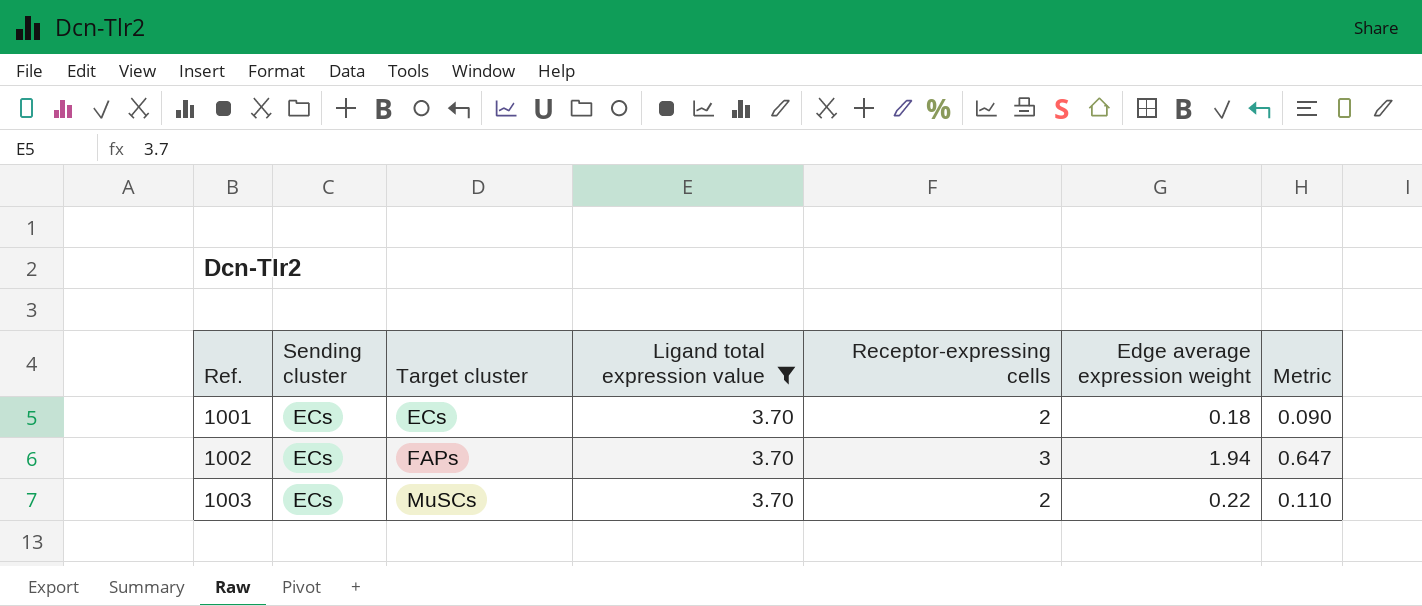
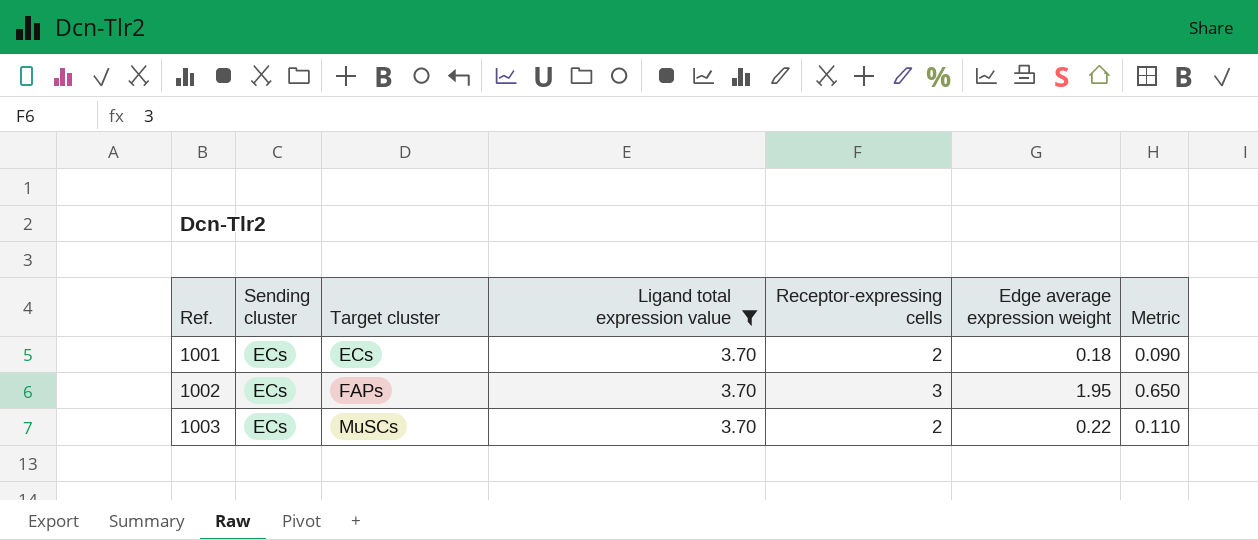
1002 | Edge average expression weight: 1.94 -> 1.95
1002 | Metric: 0.647 -> 0.650

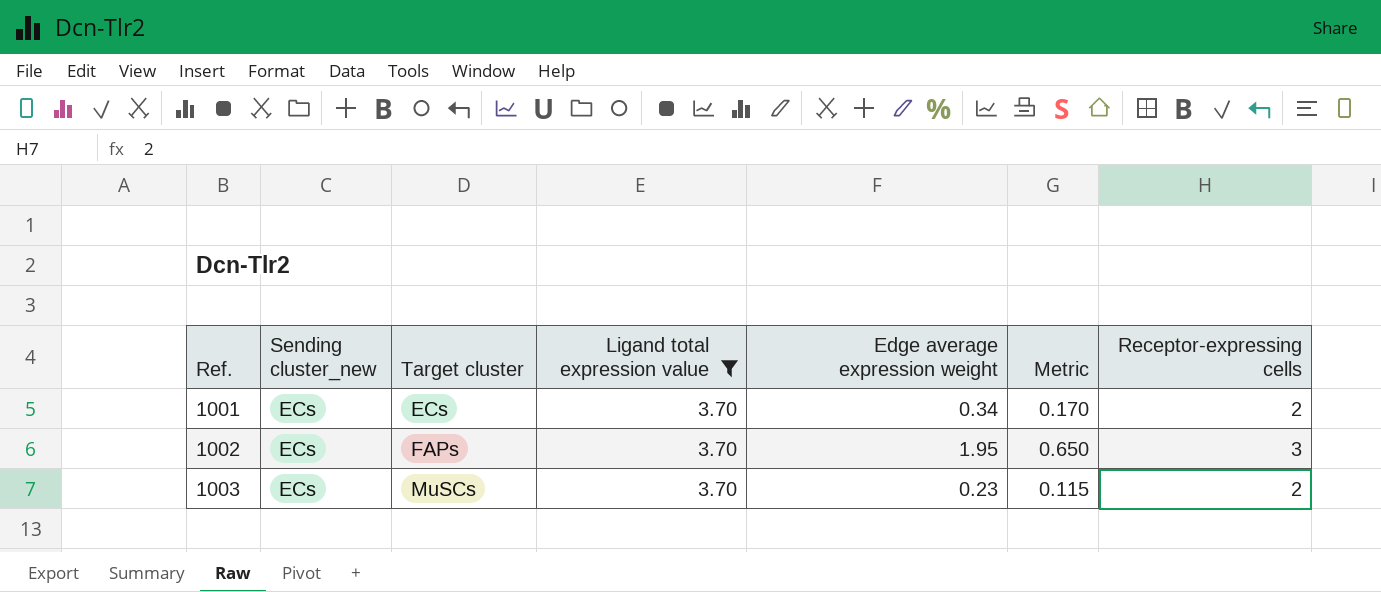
column name: Sending cluster -> Sending cluster_new
column Receptor-expressing cells | position: 5 -> 7
1001 | Edge average expression weight: 0.18 -> 0.34
1001 | Metric: 0.090 -> 0.170
1003 | Edge average expression weight: 0.22 -> 0.23
1003 | Metric: 0.110 -> 0.115

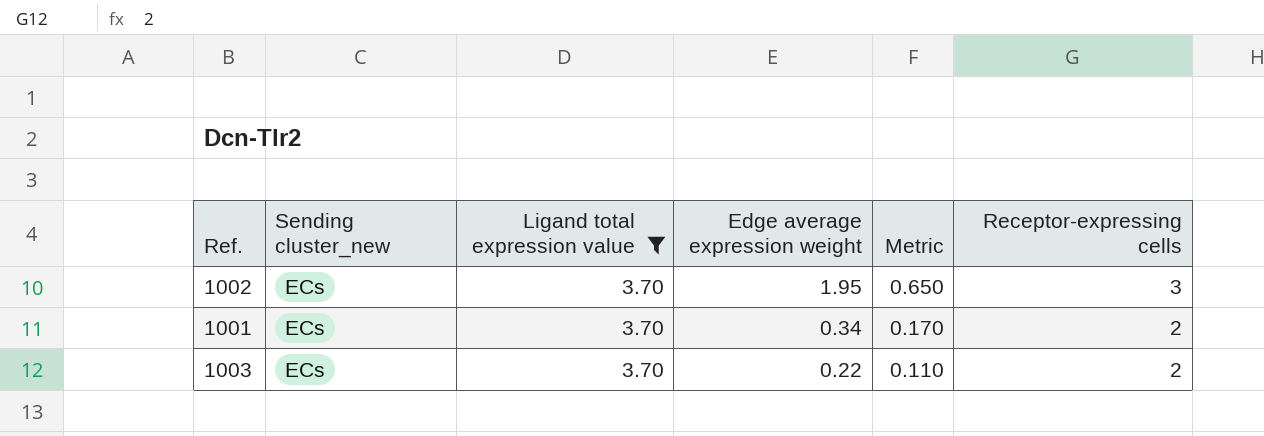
row order: Ref. ascending -> Edge average expression weight descending
column Target cluster | position: 3 -> none
1003 | Edge average expression weight: 0.23 -> 0.22
1003 | Metric: 0.115 -> 0.110

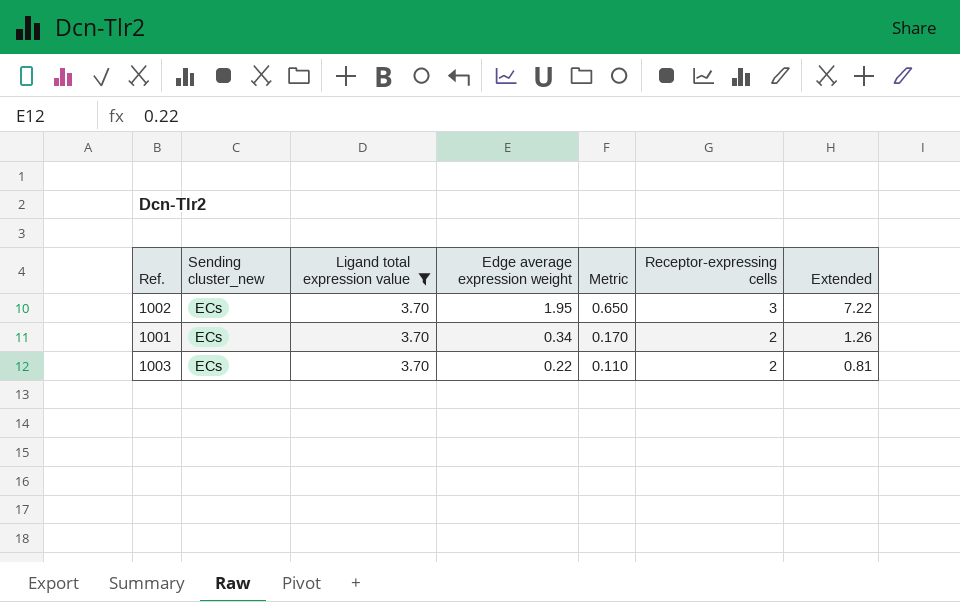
column Extended | formula: none -> [Ligand total expression value] * [Edge average expression weight]

